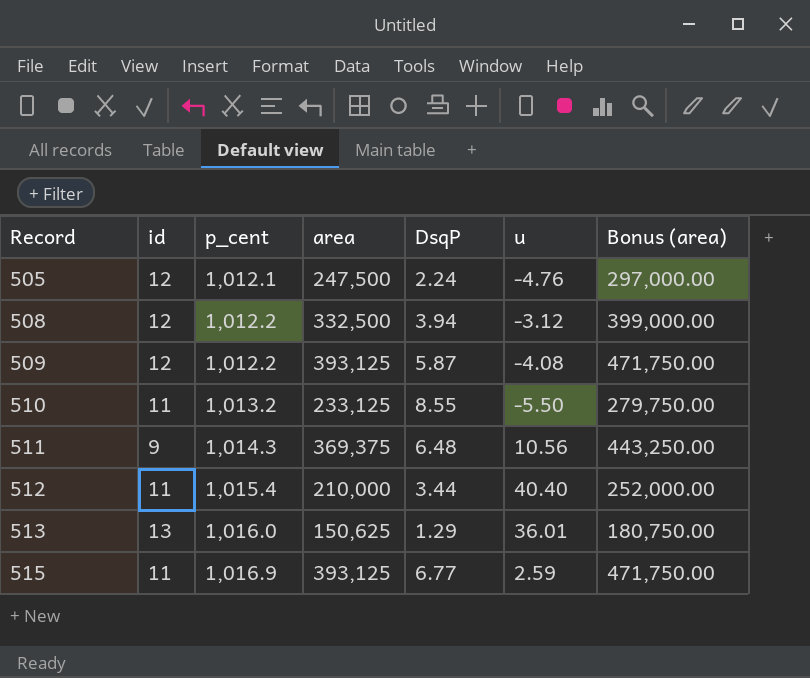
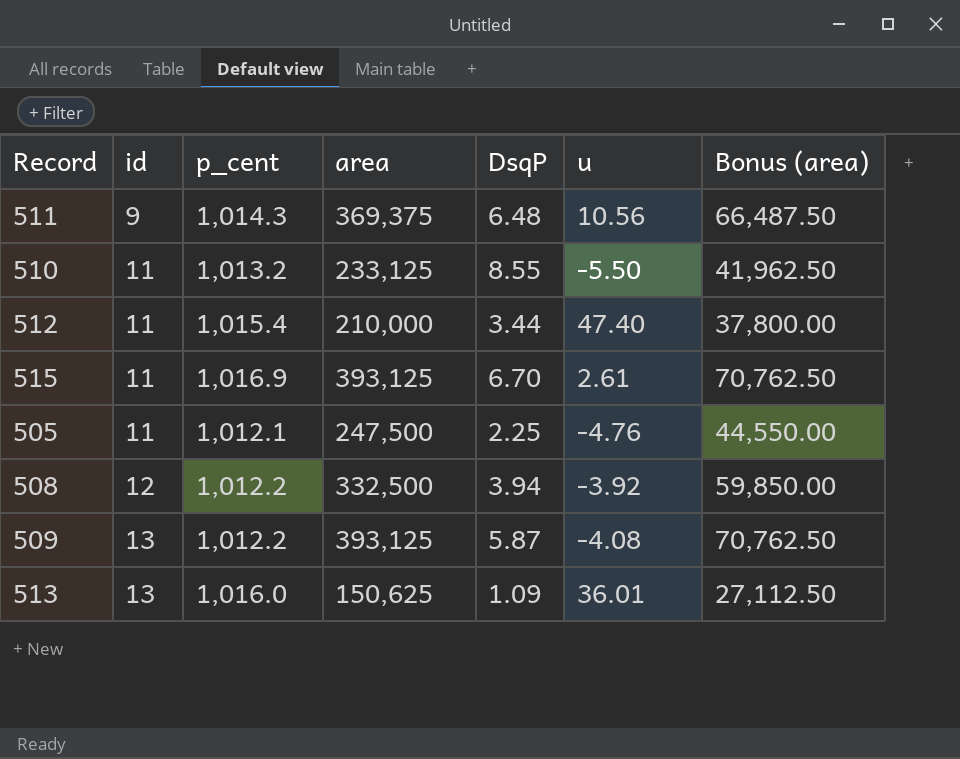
row order: Record ascending -> id ascending
column Bonus (area) | formula: [area] * 1.2 -> [area] * 0.18
512 | u: 40.40 -> 47.40
515 | DsqP: 6.77 -> 6.70
515 | u: 2.59 -> 2.61
505 | id: 12 -> 11
505 | DsqP: 2.24 -> 2.25
508 | u: -3.12 -> -3.92
509 | id: 12 -> 13
513 | DsqP: 1.29 -> 1.09

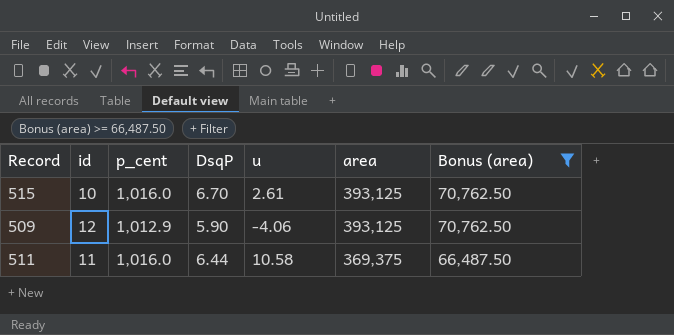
filter: none -> Bonus (area) >= 66,487.50
row order: id ascending -> area descending
column area | position: 4 -> 6
515 | id: 11 -> 10
515 | p_cent: 1,016.9 -> 1,016.0
509 | id: 13 -> 12
509 | p_cent: 1,012.2 -> 1,012.9
509 | DsqP: 5.87 -> 5.90
509 | u: -4.08 -> -4.06
511 | id: 9 -> 11
511 | p_cent: 1,014.3 -> 1,016.0
511 | DsqP: 6.48 -> 6.44
511 | u: 10.56 -> 10.58

